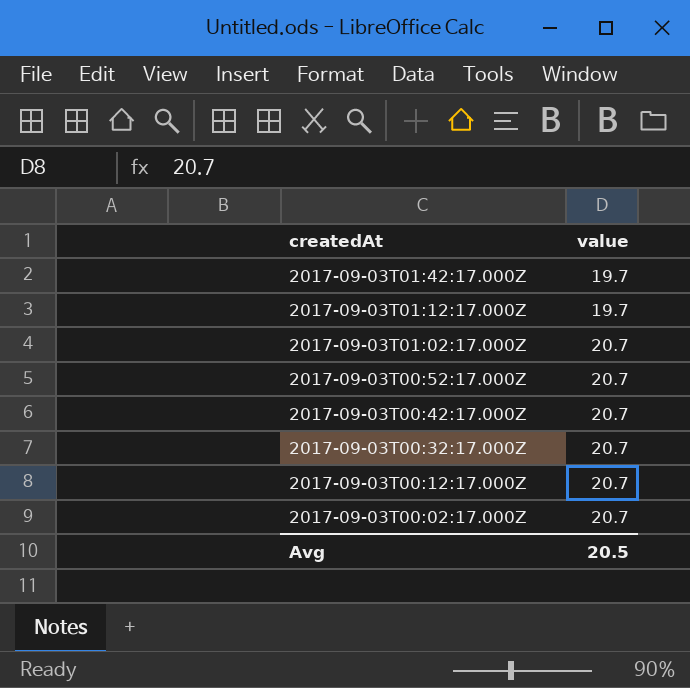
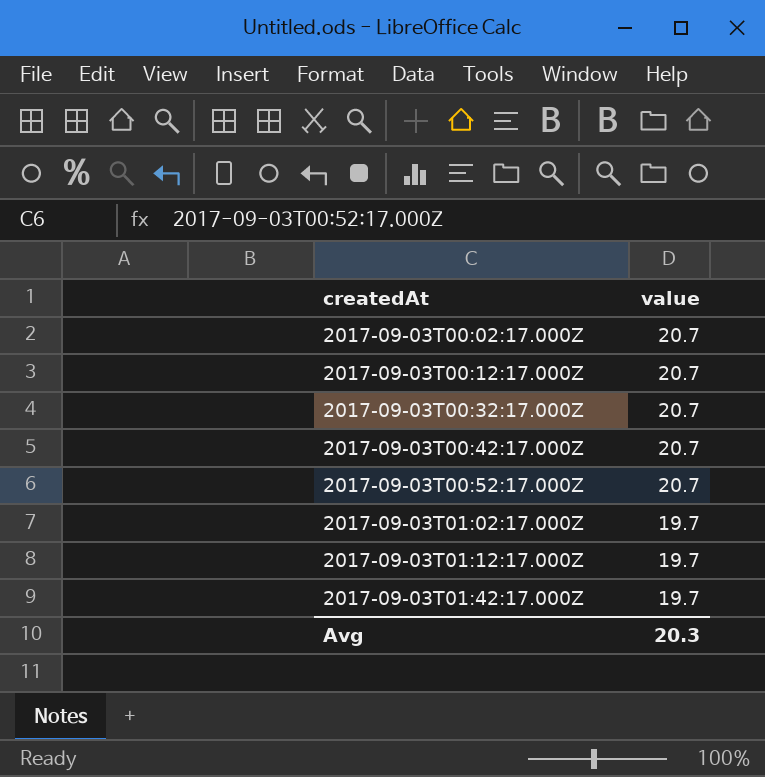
row order: createdAt descending -> createdAt ascending
2017-09-03T01:02:17.000Z | value: 20.7 -> 19.7
Avg | value: 20.5 -> 20.3

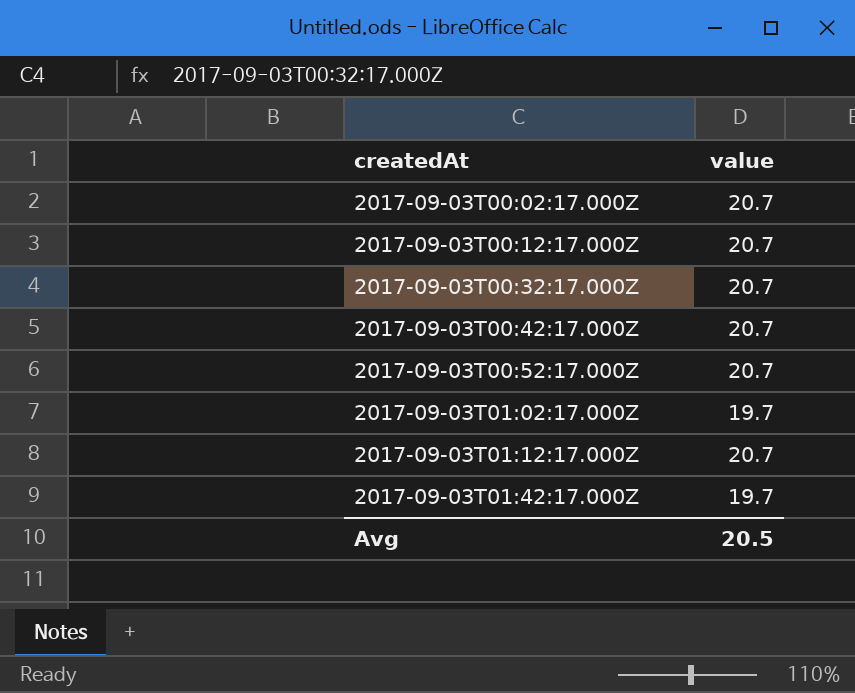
2017-09-03T01:12:17.000Z | value: 19.7 -> 20.7
Avg | value: 20.3 -> 20.5

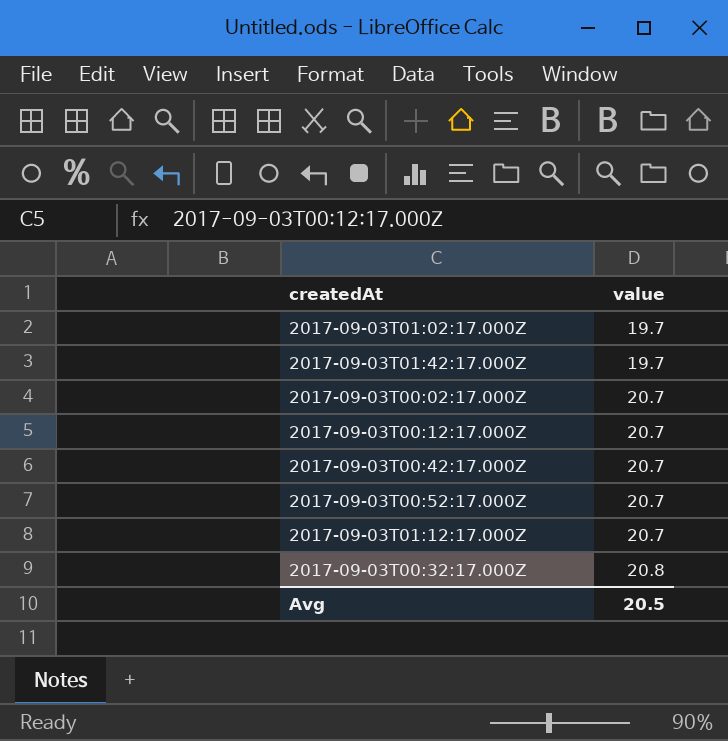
row order: createdAt ascending -> value ascending
2017-09-03T00:32:17.000Z | value: 20.7 -> 20.8

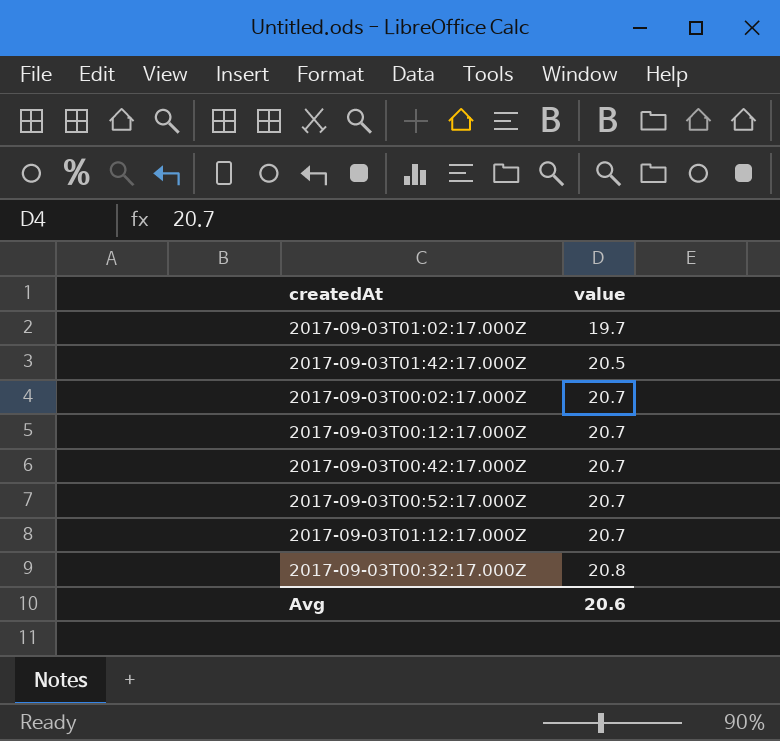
2017-09-03T01:42:17.000Z | value: 19.7 -> 20.5
Avg | value: 20.5 -> 20.6

